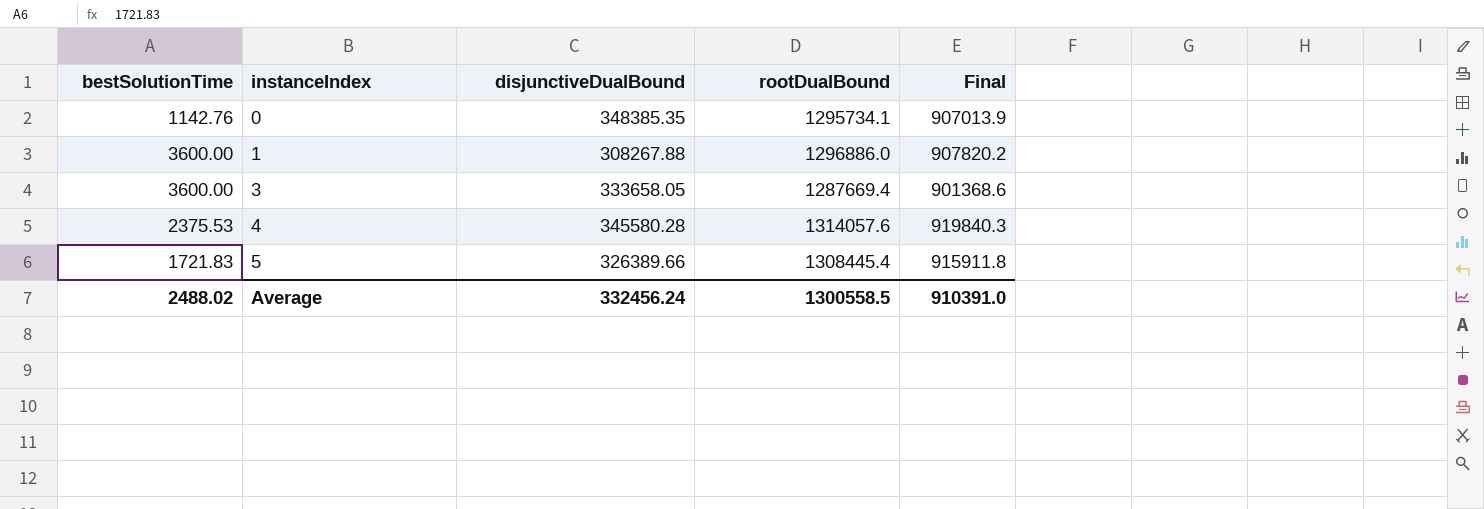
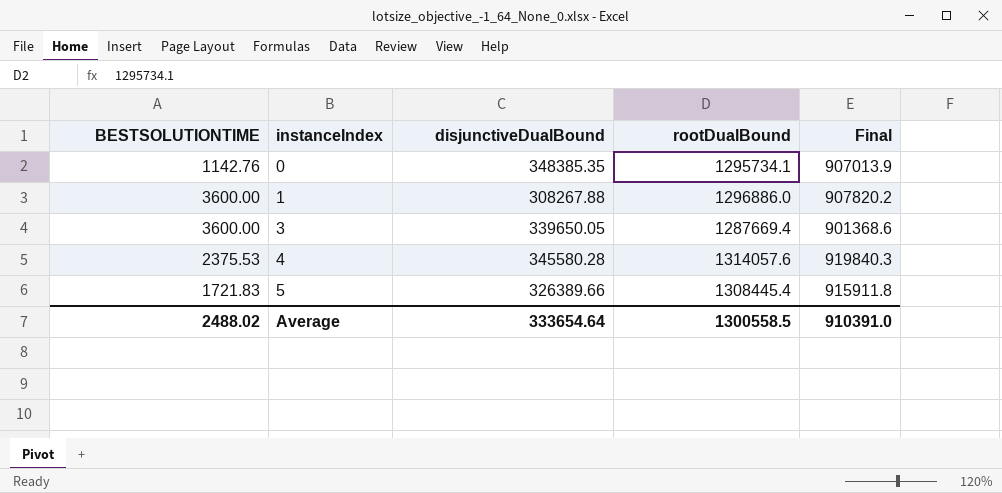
column name: bestSolutionTime -> BESTSOLUTIONTIME
3 | disjunctiveDualBound: 333658.05 -> 339650.05
Average | disjunctiveDualBound: 332456.24 -> 333654.64

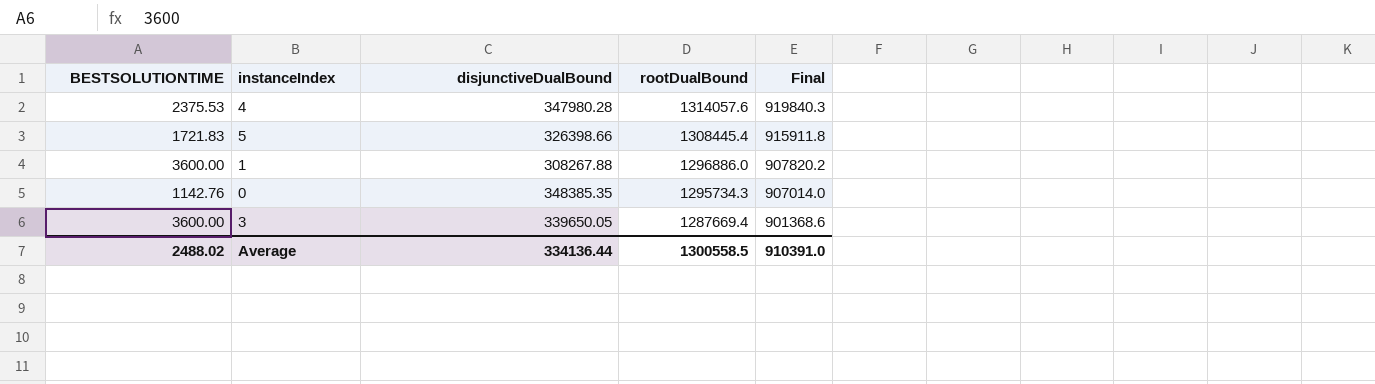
row order: instanceIndex ascending -> rootDualBound descending
4 | disjunctiveDualBound: 345580.28 -> 347980.28
5 | disjunctiveDualBound: 326389.66 -> 326398.66
0 | rootDualBound: 1295734.1 -> 1295734.3
0 | Final: 907013.9 -> 907014.0
Average | disjunctiveDualBound: 333654.64 -> 334136.44

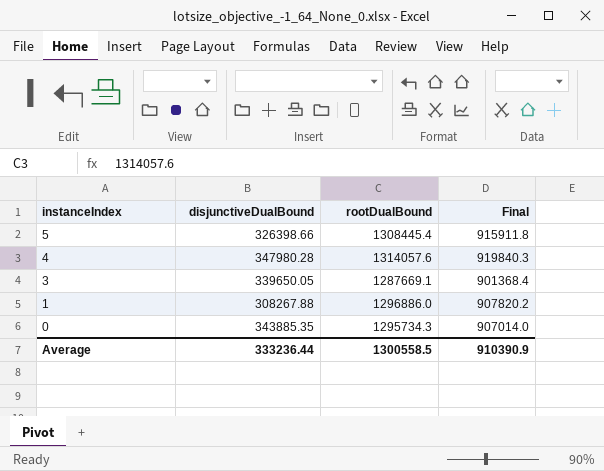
row order: rootDualBound descending -> instanceIndex descending
column BESTSOLUTIONTIME | position: 1 -> none
3 | rootDualBound: 1287669.4 -> 1287669.1
3 | Final: 901368.6 -> 901368.4
0 | disjunctiveDualBound: 348385.35 -> 343885.35
Average | disjunctiveDualBound: 334136.44 -> 333236.44
Average | Final: 910391.0 -> 910390.9

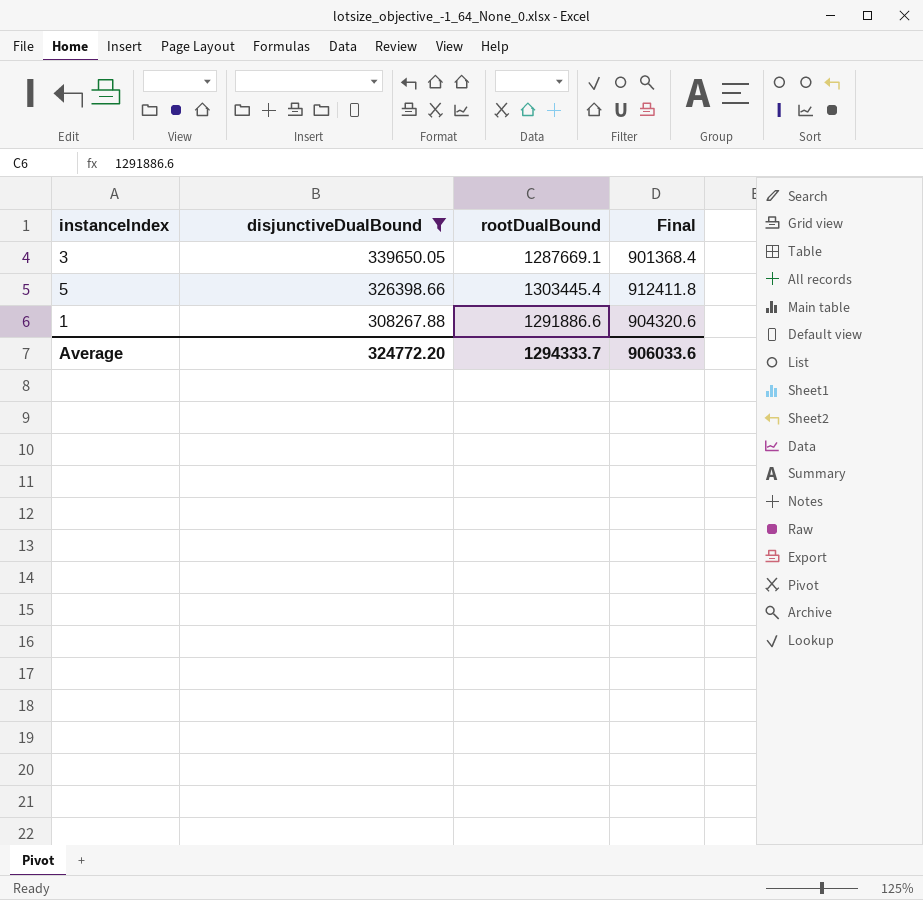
filter: none -> disjunctiveDualBound <= 339650.05
row order: instanceIndex descending -> disjunctiveDualBound descending
5 | rootDualBound: 1308445.4 -> 1303445.4
5 | Final: 915911.8 -> 912411.8
1 | rootDualBound: 1296886.0 -> 1291886.6
1 | Final: 907820.2 -> 904320.6
Average | disjunctiveDualBound: 333236.44 -> 324772.20
Average | rootDualBound: 1300558.5 -> 1294333.7
Average | Final: 910390.9 -> 906033.6

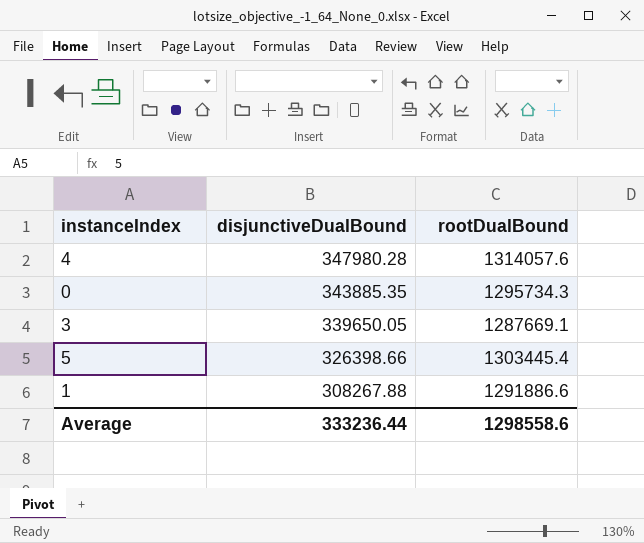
filter: disjunctiveDualBound <= 339650.05 -> none
column Final | formula: [rootDualBound] * 0.7 -> none
Average | disjunctiveDualBound: 324772.20 -> 333236.44
Average | rootDualBound: 1294333.7 -> 1298558.6

